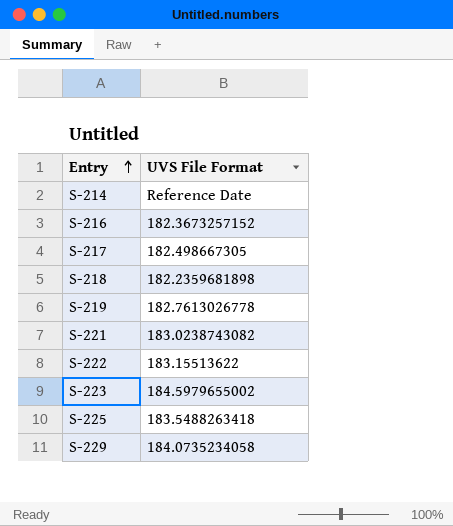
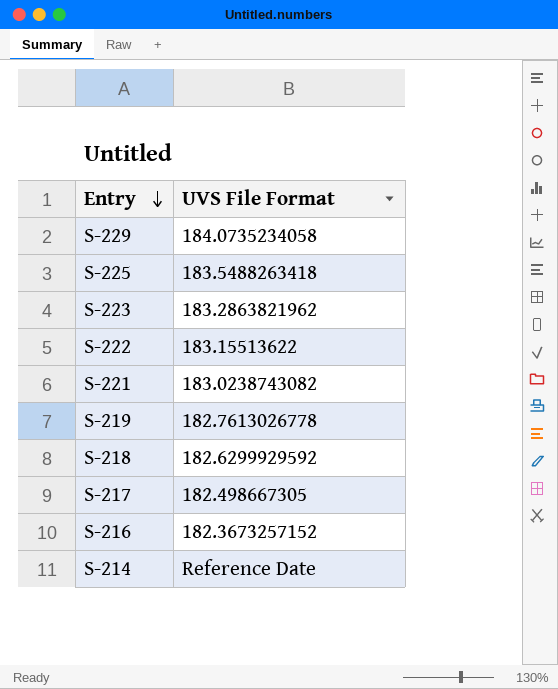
row order: Entry ascending -> Entry descending
S-223 | UVS File Format: 184.5979655002 -> 183.2863821962
S-218 | UVS File Format: 182.2359681898 -> 182.6299929592

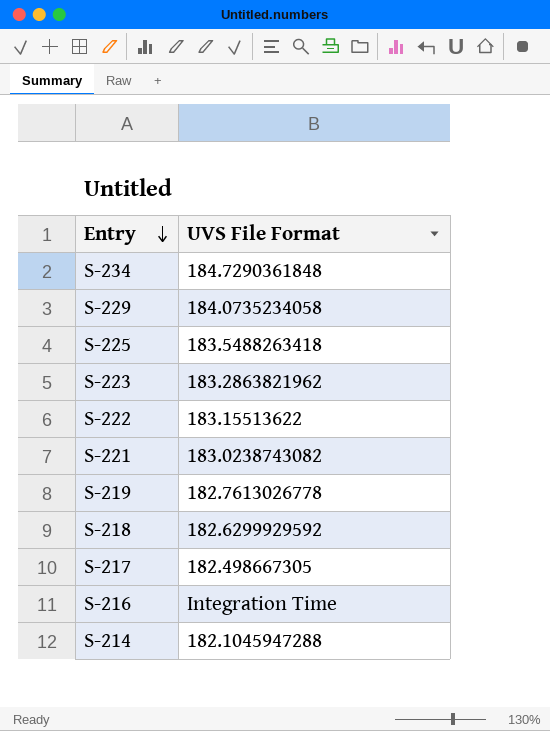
row S-234: none -> 184.7290361848
S-216 | UVS File Format: 182.3673257152 -> Integration Time
S-214 | UVS File Format: Reference Date -> 182.1045947288

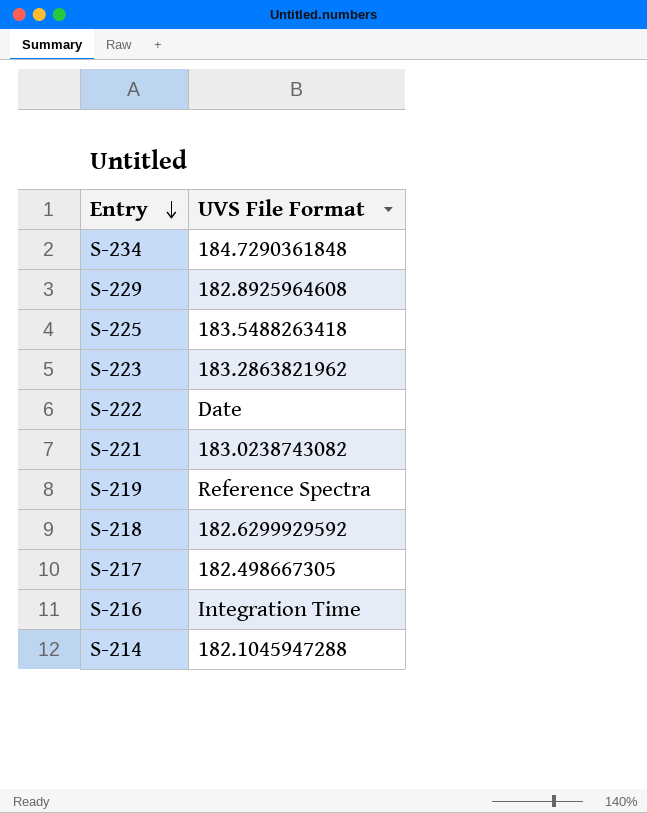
S-229 | UVS File Format: 184.0735234058 -> 182.8925964608
S-222 | UVS File Format: 183.15513622 -> Date
S-219 | UVS File Format: 182.7613026778 -> Reference Spectra

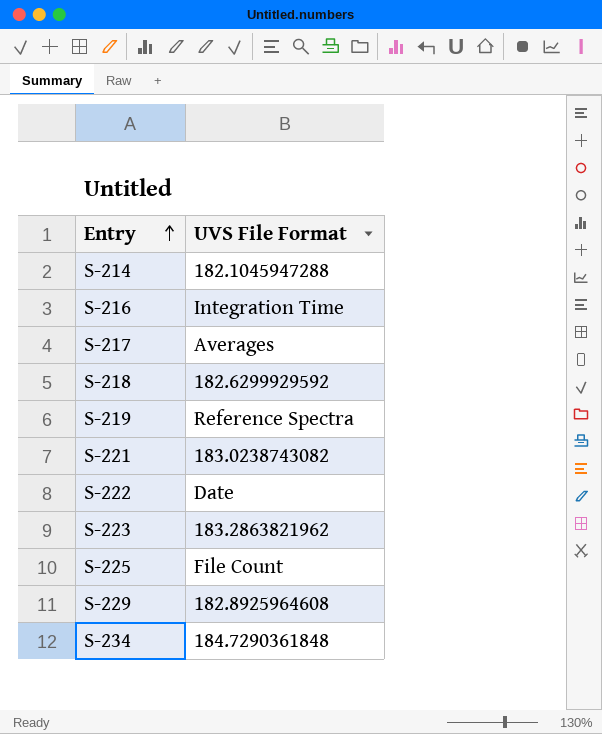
row order: Entry descending -> Entry ascending
S-217 | UVS File Format: 182.498667305 -> Averages
S-225 | UVS File Format: 183.5488263418 -> File Count

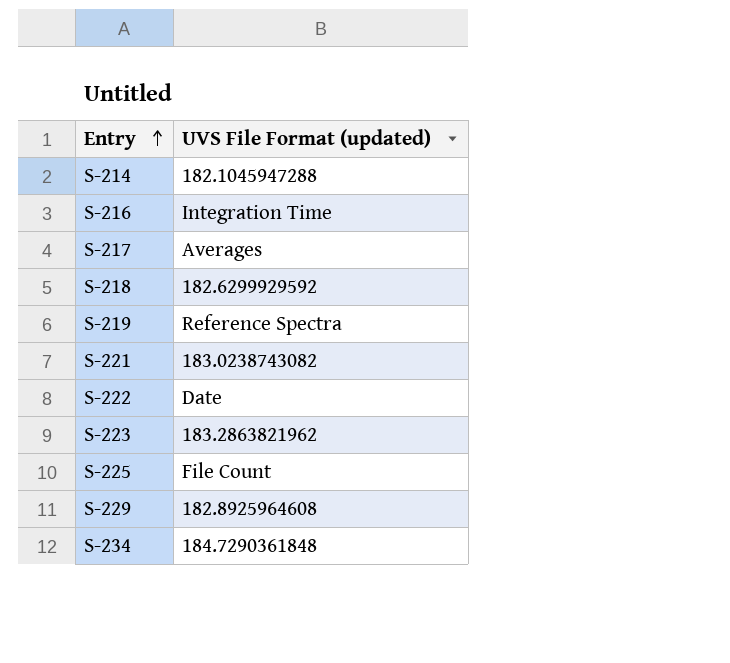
column name: UVS File Format -> UVS File Format (updated)

